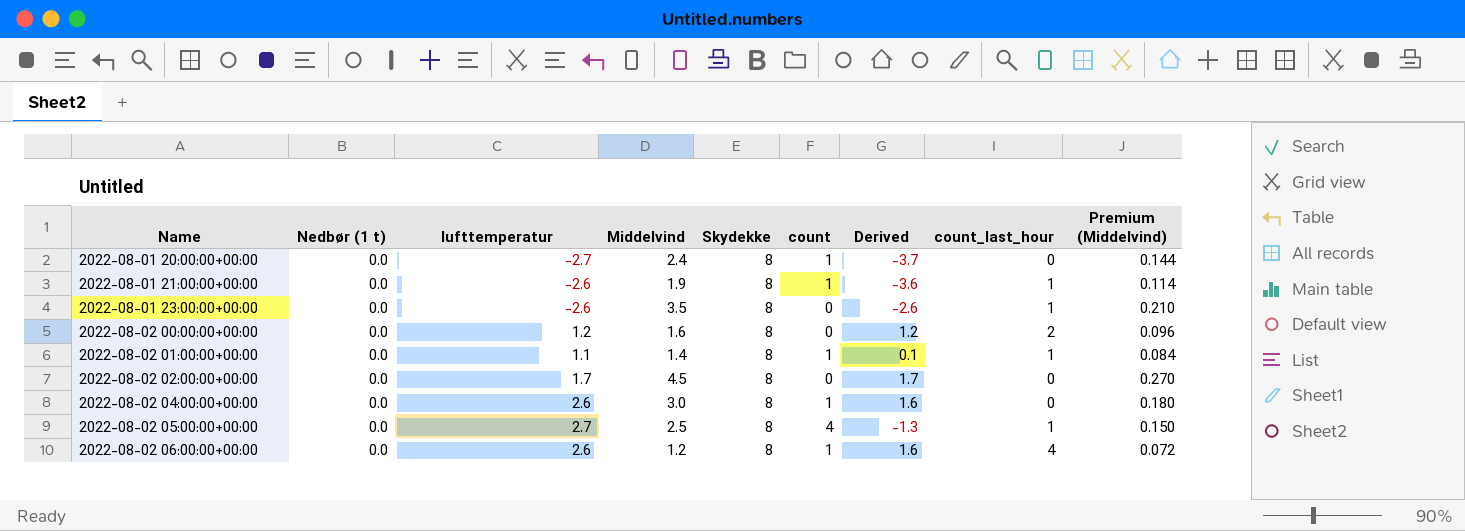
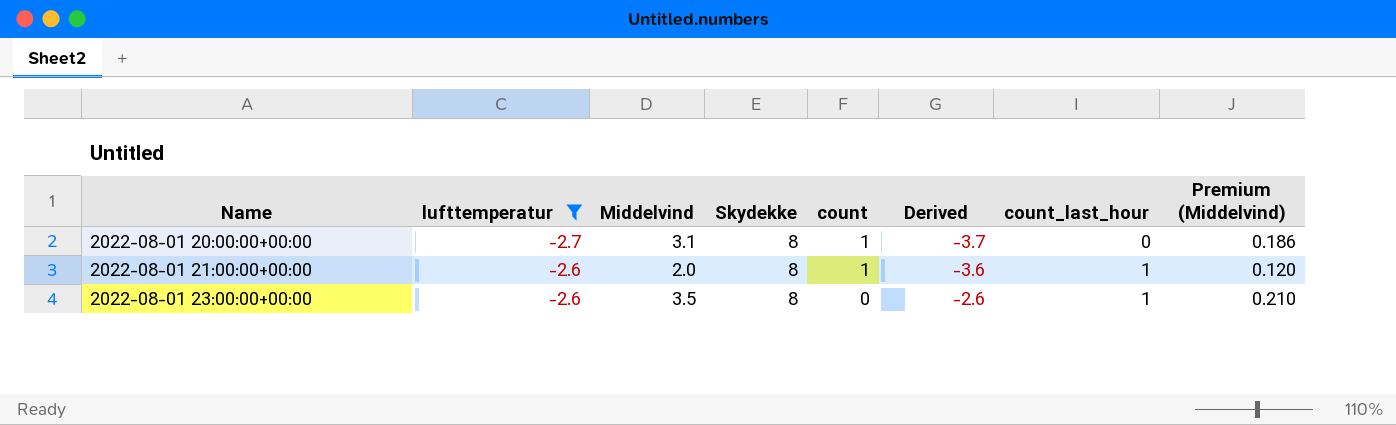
filter: none -> lufttemperatur <= -2.6
column Nedbør (1 t) | position: 2 -> none
2022-08-01 20:00:00+00:00 | Middelvind: 2.4 -> 3.1
2022-08-01 20:00:00+00:00 | Premium (Middelvind): 0.144 -> 0.186
2022-08-01 21:00:00+00:00 | Middelvind: 1.9 -> 2.0
2022-08-01 21:00:00+00:00 | Premium (Middelvind): 0.114 -> 0.120

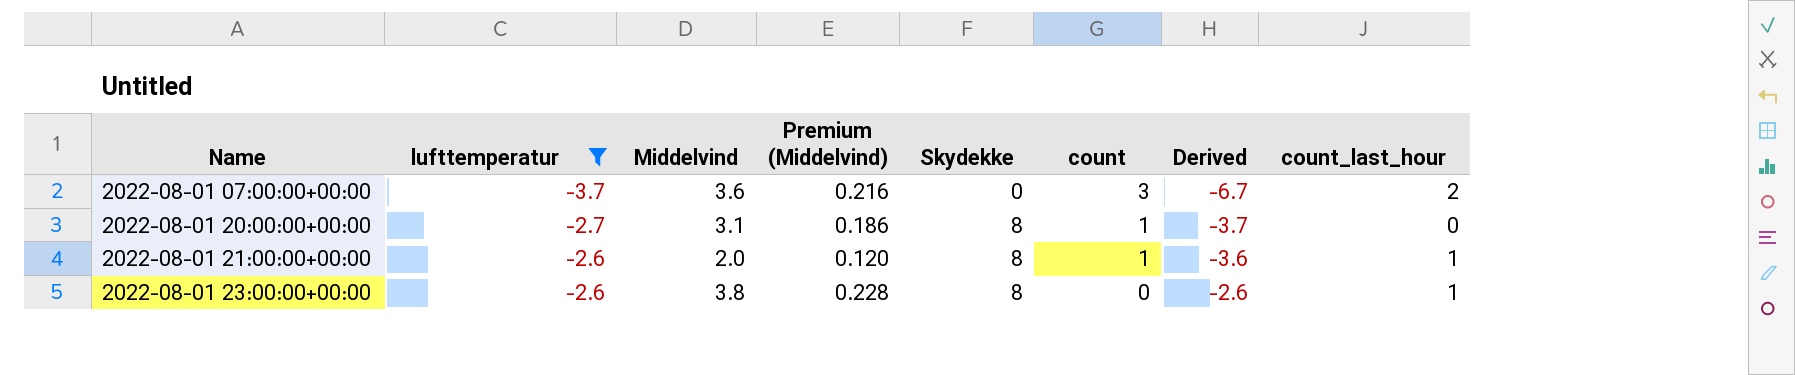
column Premium (Middelvind) | position: 8 -> 4
row 2022-08-01 07:00:00+00:00: none -> -3.7 | 3.6 | 0.216 | 0 | 3 | -6.7 | 2
2022-08-01 23:00:00+00:00 | Middelvind: 3.5 -> 3.8
2022-08-01 23:00:00+00:00 | Premium (Middelvind): 0.210 -> 0.228

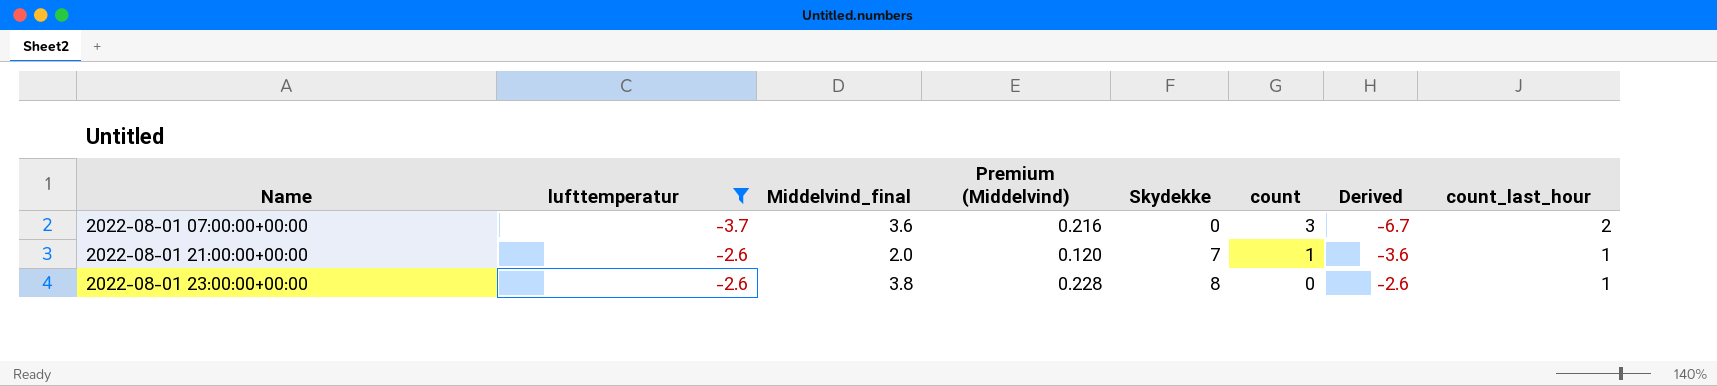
column name: Middelvind -> Middelvind_final
row 2022-08-01 20:00:00+00:00: -2.7 | 3.1 | 0.186 | 8 | 1 | -3.7 | 0 -> none
2022-08-01 21:00:00+00:00 | Skydekke: 8 -> 7

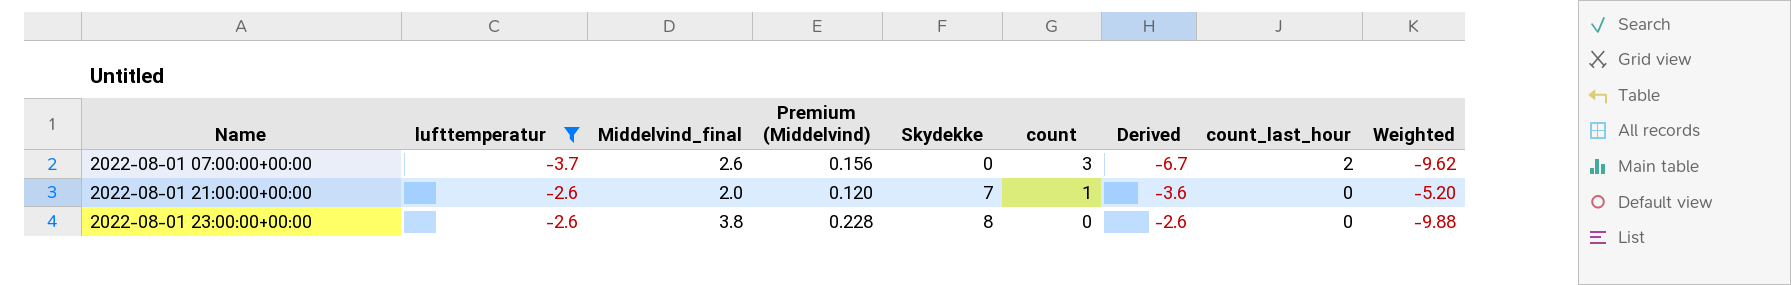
column Weighted | formula: none -> [lufttemperatur] * [Middelvind_final]
2022-08-01 07:00:00+00:00 | Middelvind_final: 3.6 -> 2.6
2022-08-01 07:00:00+00:00 | Premium (Middelvind): 0.216 -> 0.156
2022-08-01 21:00:00+00:00 | count_last_hour: 1 -> 0
2022-08-01 23:00:00+00:00 | count_last_hour: 1 -> 0

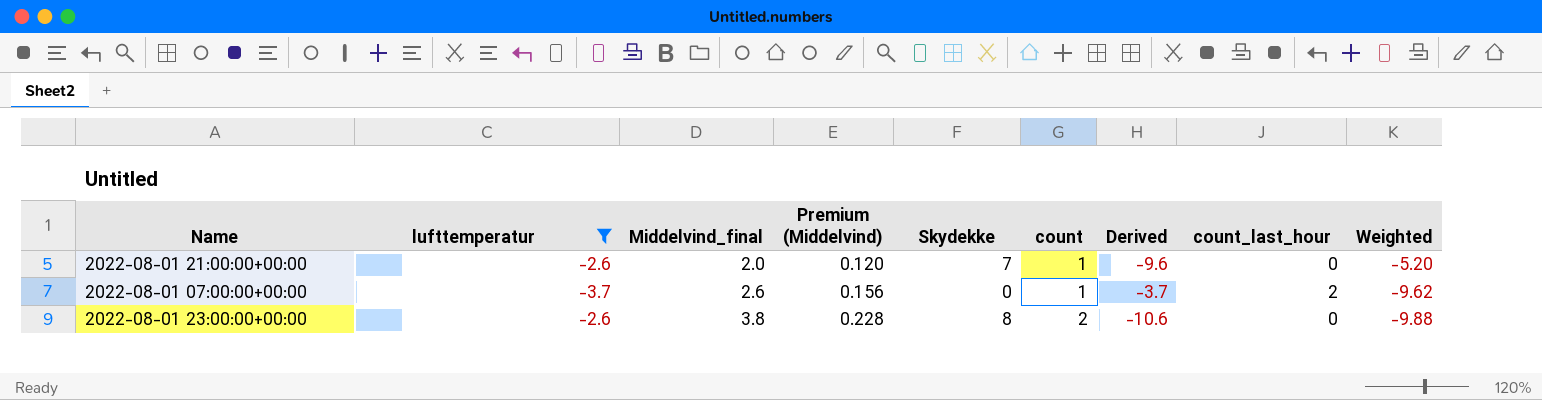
row order: Name ascending -> Middelvind_final ascending
column Derived | formula: [lufttemperatur] - [count] -> [lufttemperatur] - [Skydekke]
2022-08-01 07:00:00+00:00 | count: 3 -> 1
2022-08-01 23:00:00+00:00 | count: 0 -> 2

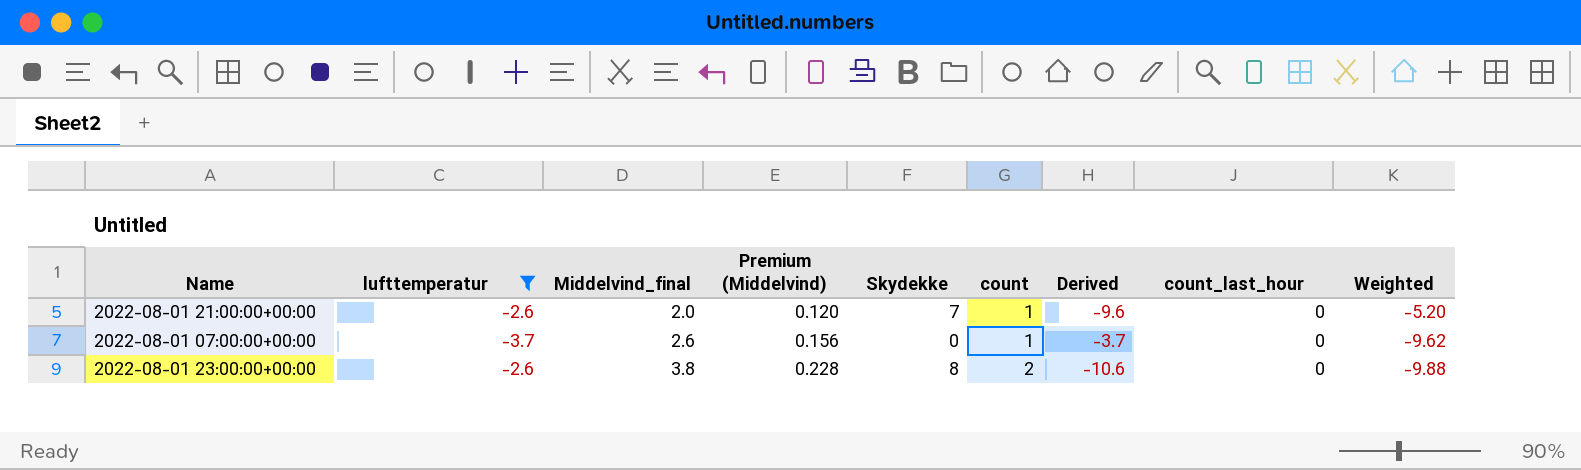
2022-08-01 07:00:00+00:00 | count_last_hour: 2 -> 0

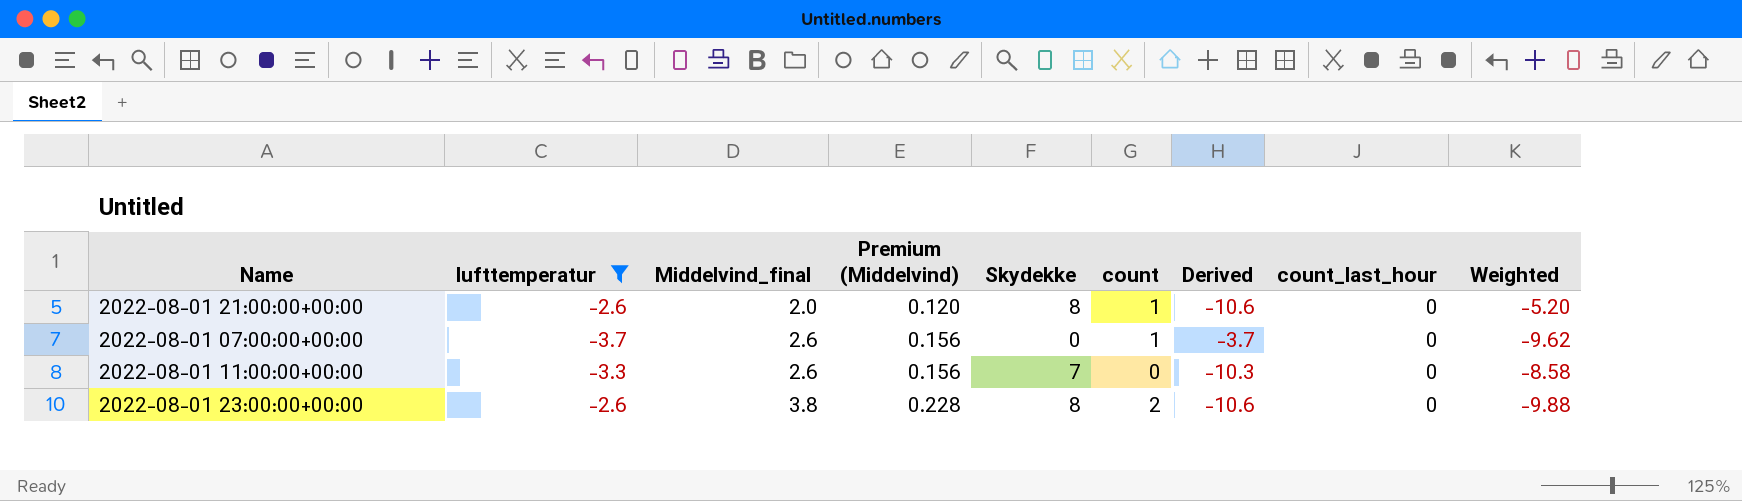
2022-08-01 21:00:00+00:00 | Skydekke: 7 -> 8
2022-08-01 21:00:00+00:00 | Derived: -9.6 -> -10.6
row 2022-08-01 11:00:00+00:00: none -> -3.3 | 2.6 | 0.156 | 7 | 0 | -10.3 | 0 | -8.58

